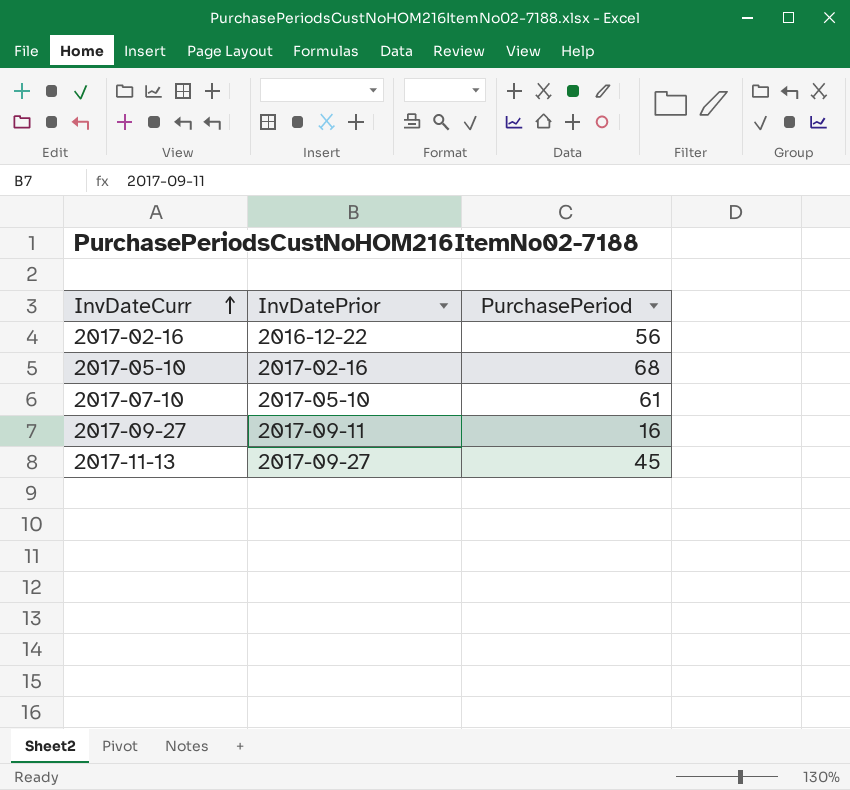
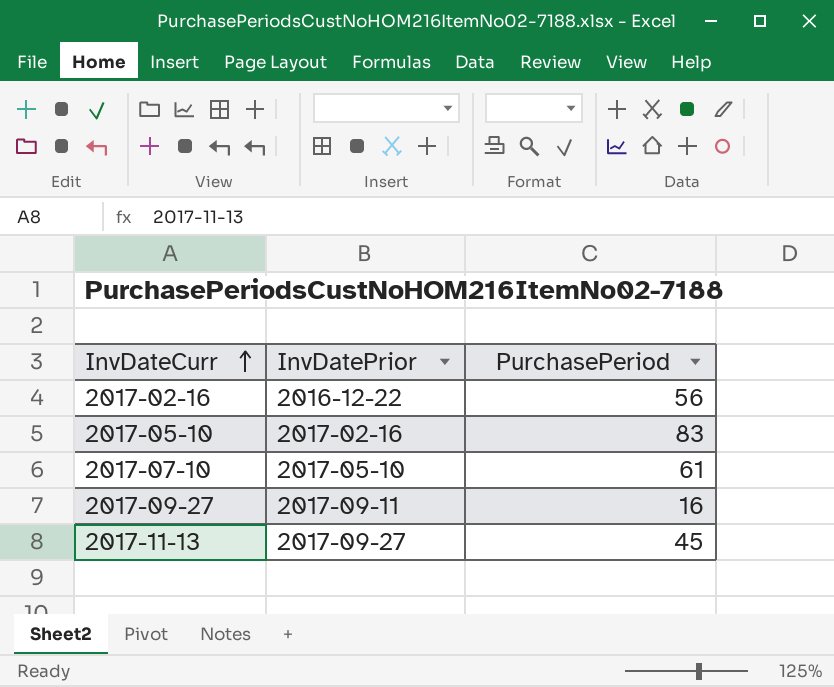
2017-05-10 | PurchasePeriod: 68 -> 83

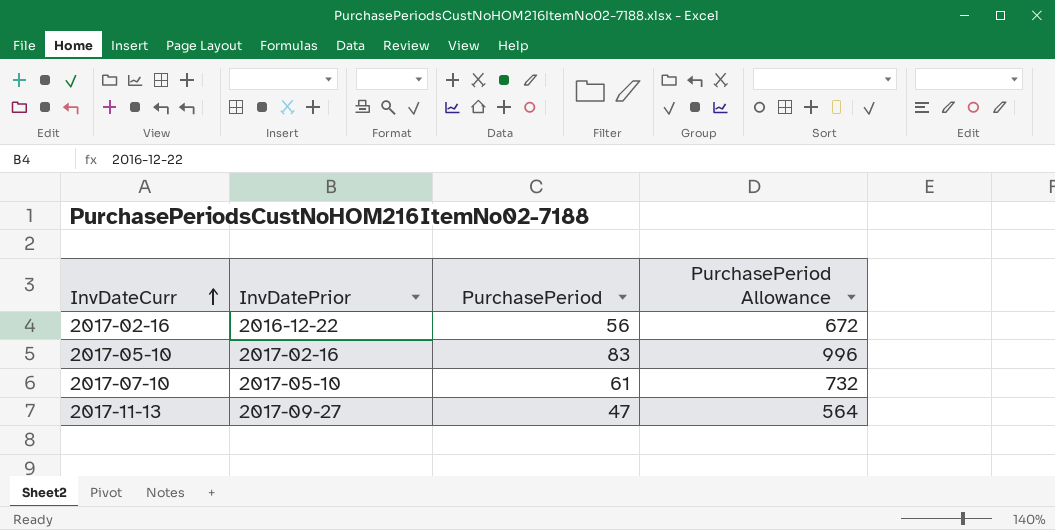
column PurchasePeriod Allowance | formula: none -> [PurchasePeriod] * 12
row 2017-09-27: 2017-09-11 | 16 -> none
2017-11-13 | PurchasePeriod: 45 -> 47

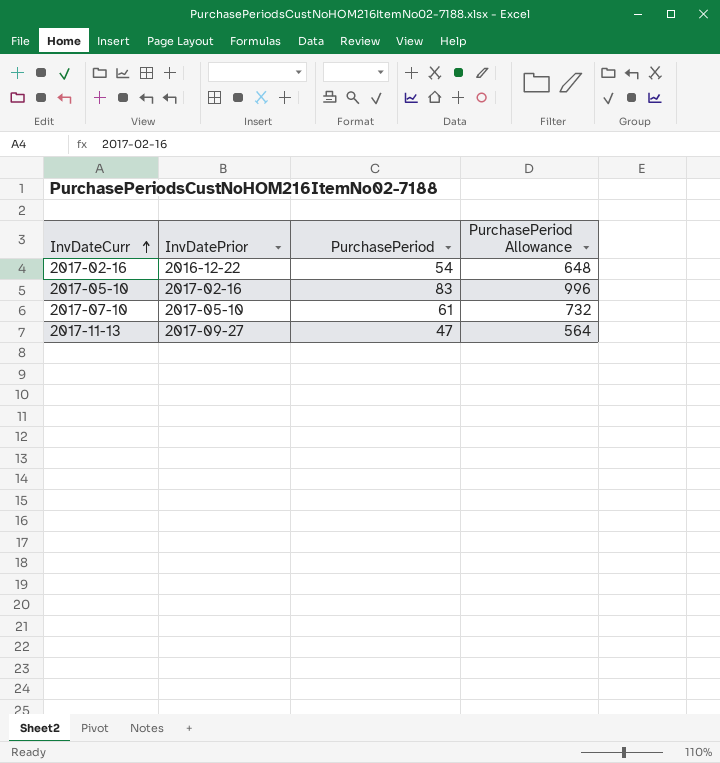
2017-02-16 | PurchasePeriod: 56 -> 54
2017-02-16 | PurchasePeriod Allowance: 672 -> 648

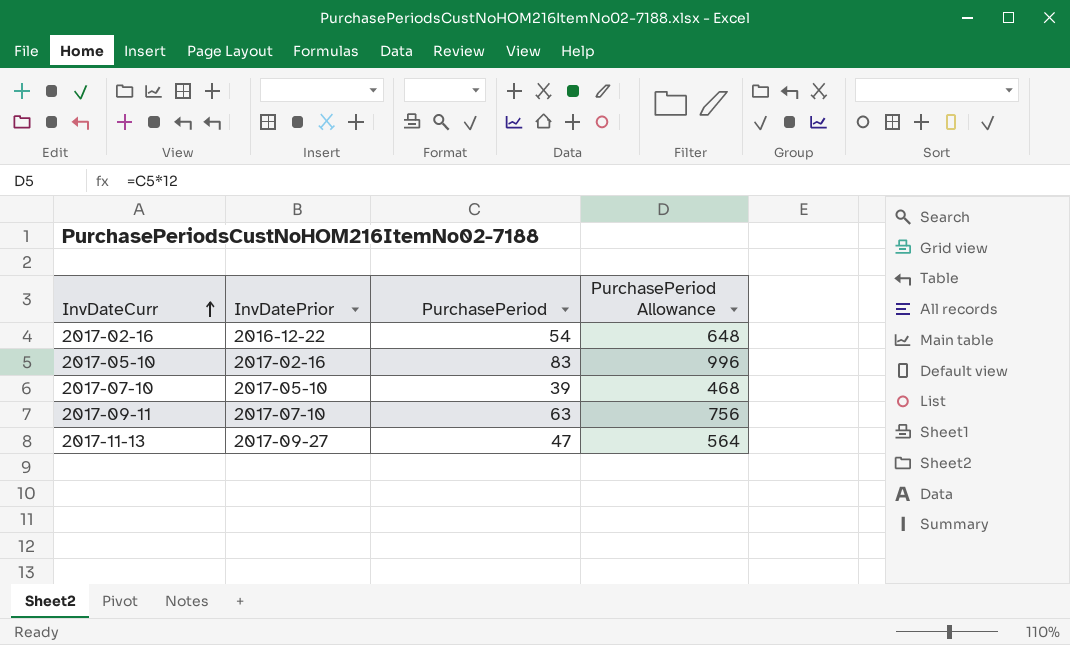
2017-07-10 | PurchasePeriod: 61 -> 39
2017-07-10 | PurchasePeriod Allowance: 732 -> 468
row 2017-09-11: none -> 2017-07-10 | 63 | 756

